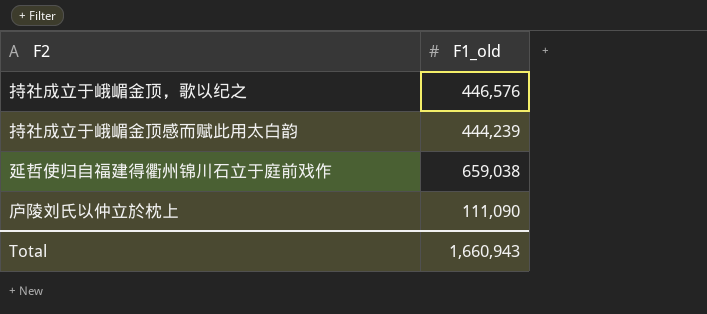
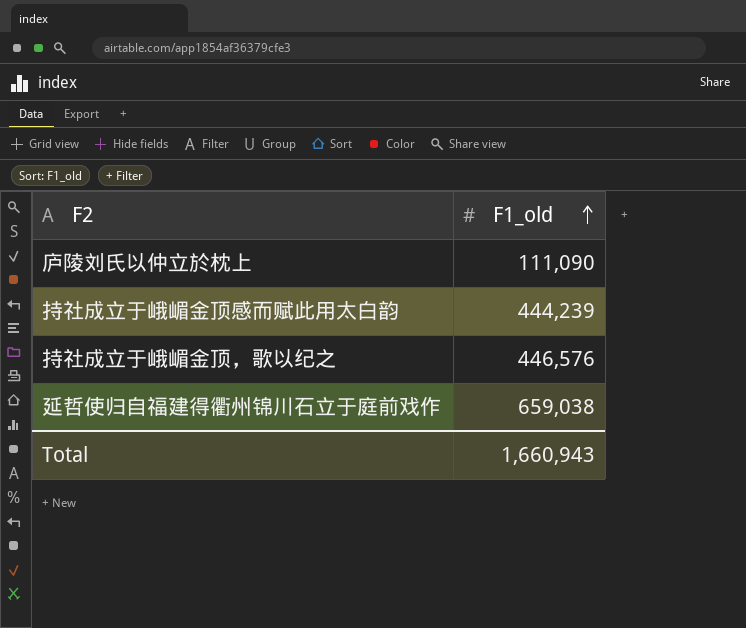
row order: none -> F1_old ascending

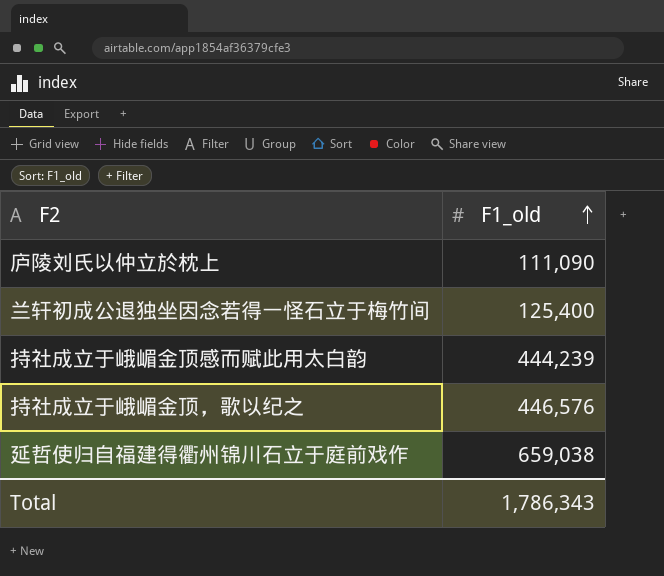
row 兰轩初成公退独坐因念若得一怪石立于梅竹间: none -> 125,400
Total | F1_old: 1,660,943 -> 1,786,343

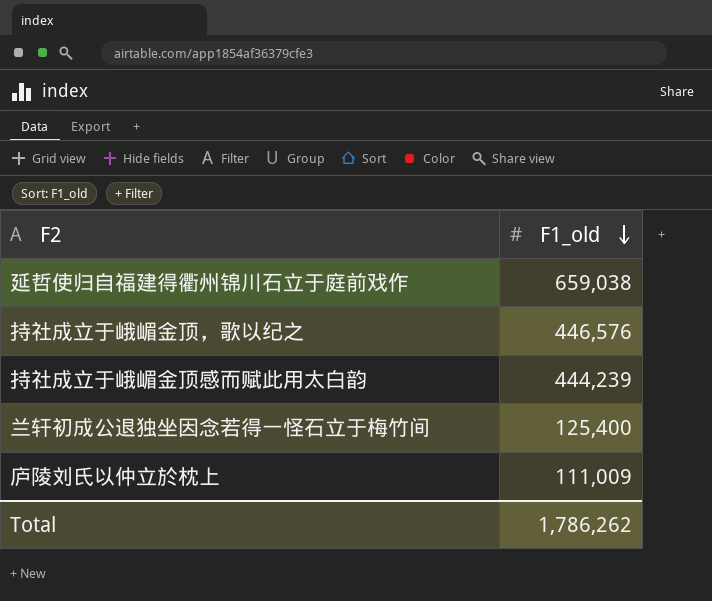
row order: F1_old ascending -> F1_old descending
庐陵刘氏以仲立於枕上 | F1_old: 111,090 -> 111,009
Total | F1_old: 1,786,343 -> 1,786,262

